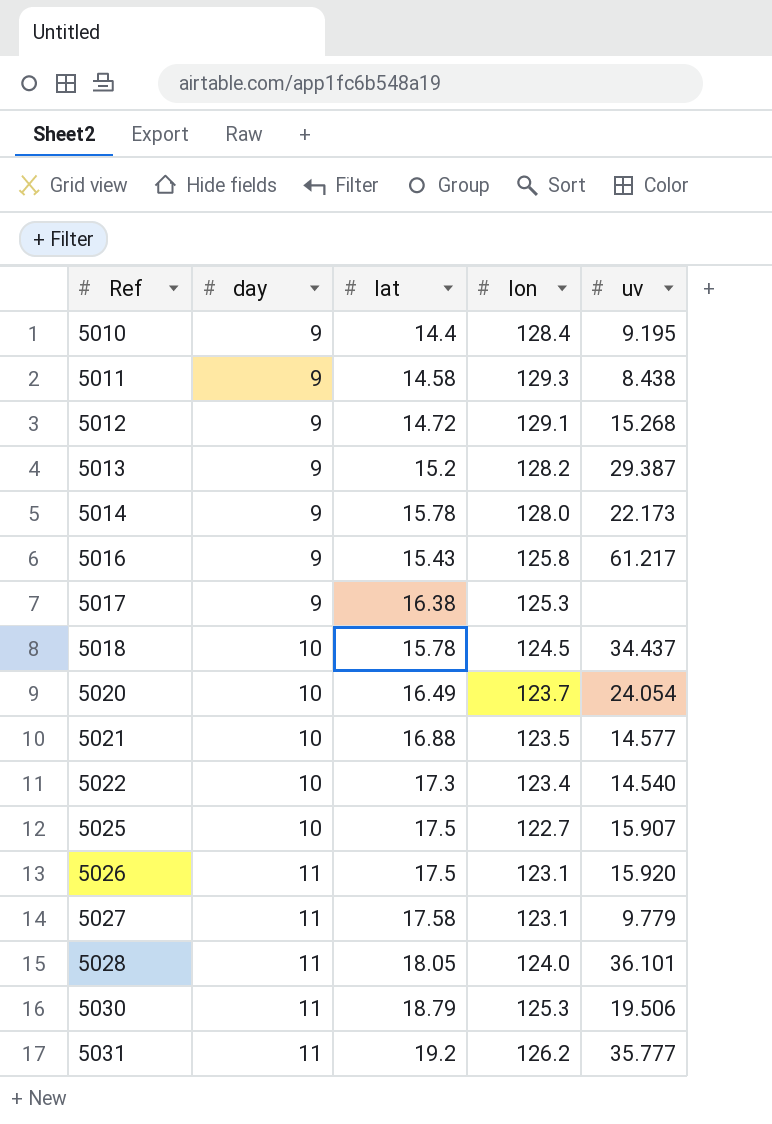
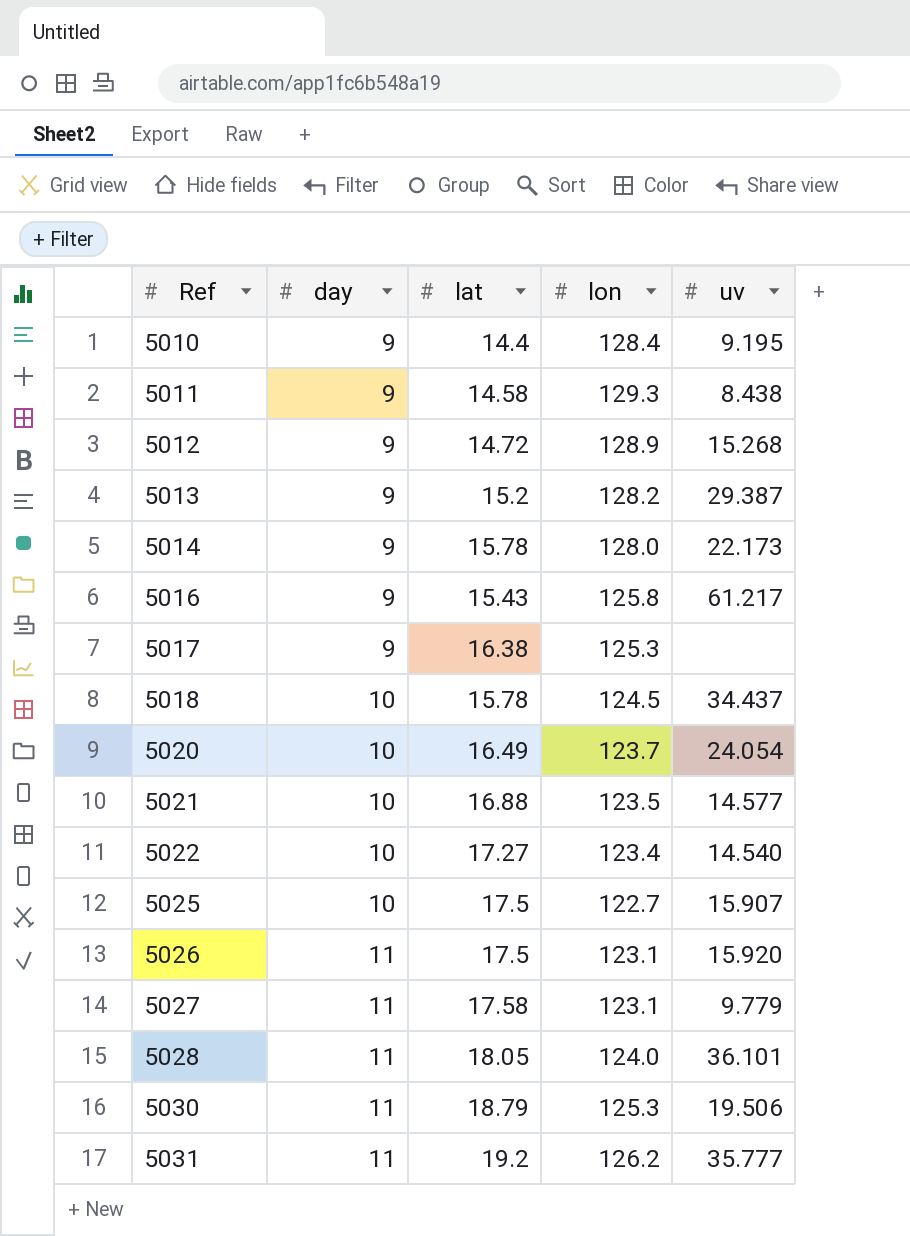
5012 | lon: 129.1 -> 128.9
5022 | lat: 17.3 -> 17.27

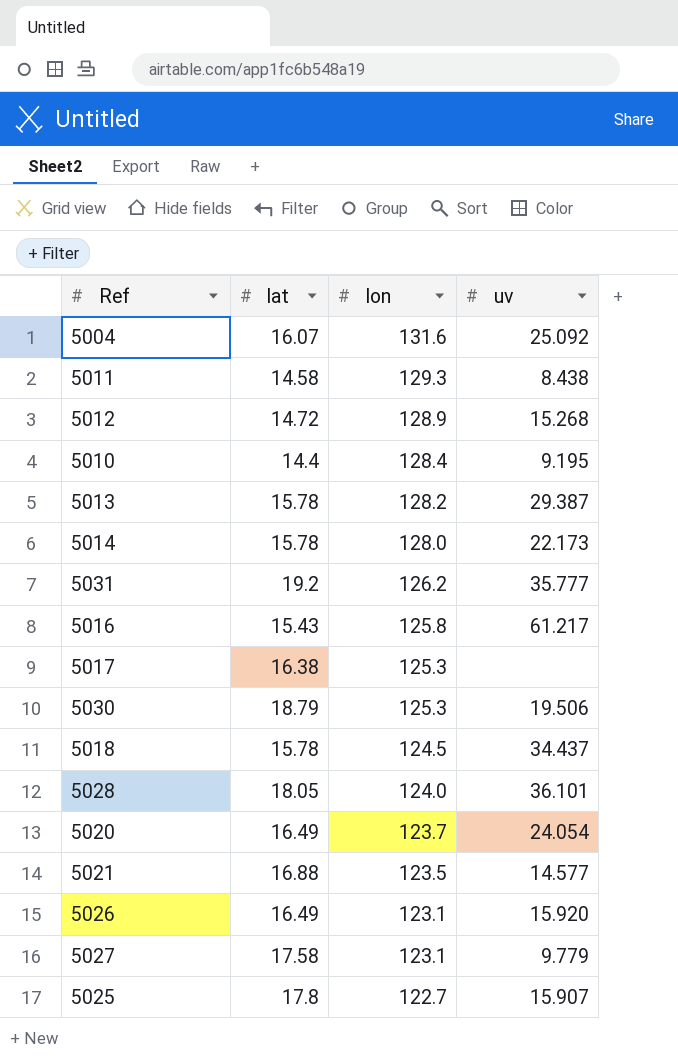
row order: Ref ascending -> lon descending
column day | position: 2 -> none
row 5022: 10 | 17.27 | 123.4 | 14.540 -> none
row 5004: none -> 16.07 | 131.6 | 25.092
5013 | lat: 15.2 -> 15.78
5026 | lat: 17.5 -> 16.49
5025 | lat: 17.5 -> 17.8

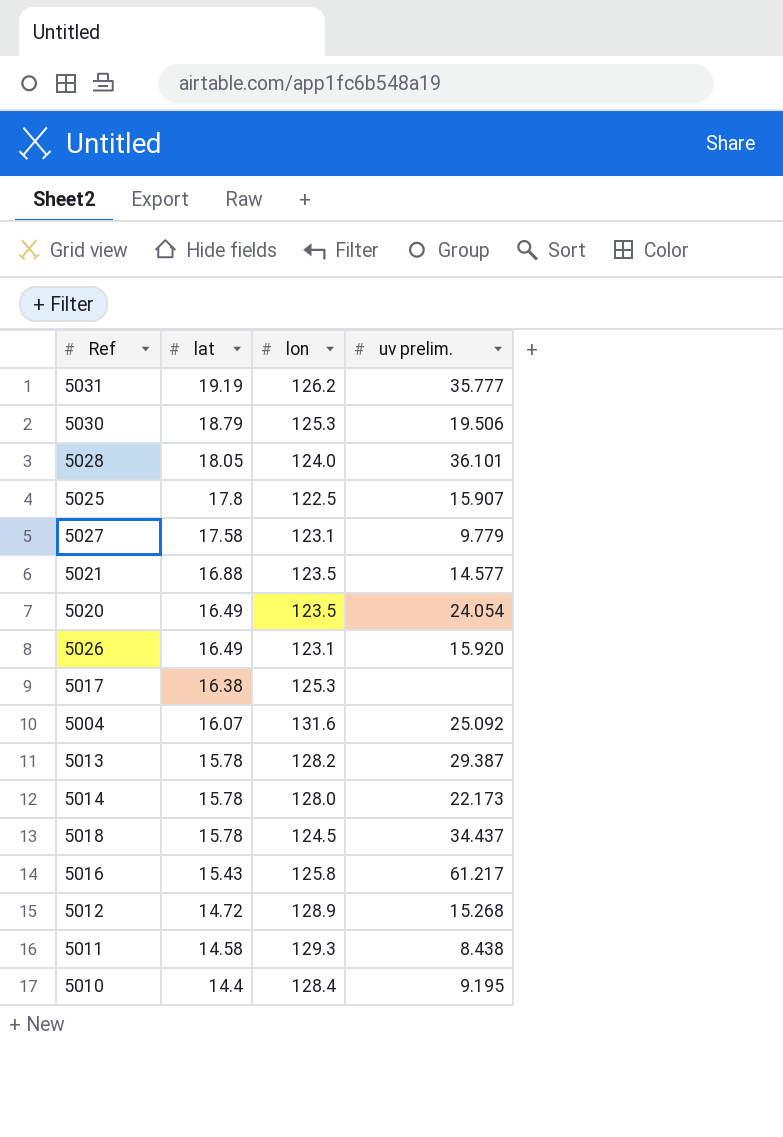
row order: lon descending -> lat descending
column name: uv -> uv prelim.
5031 | lat: 19.2 -> 19.19
5025 | lon: 122.7 -> 122.5
5020 | lon: 123.7 -> 123.5

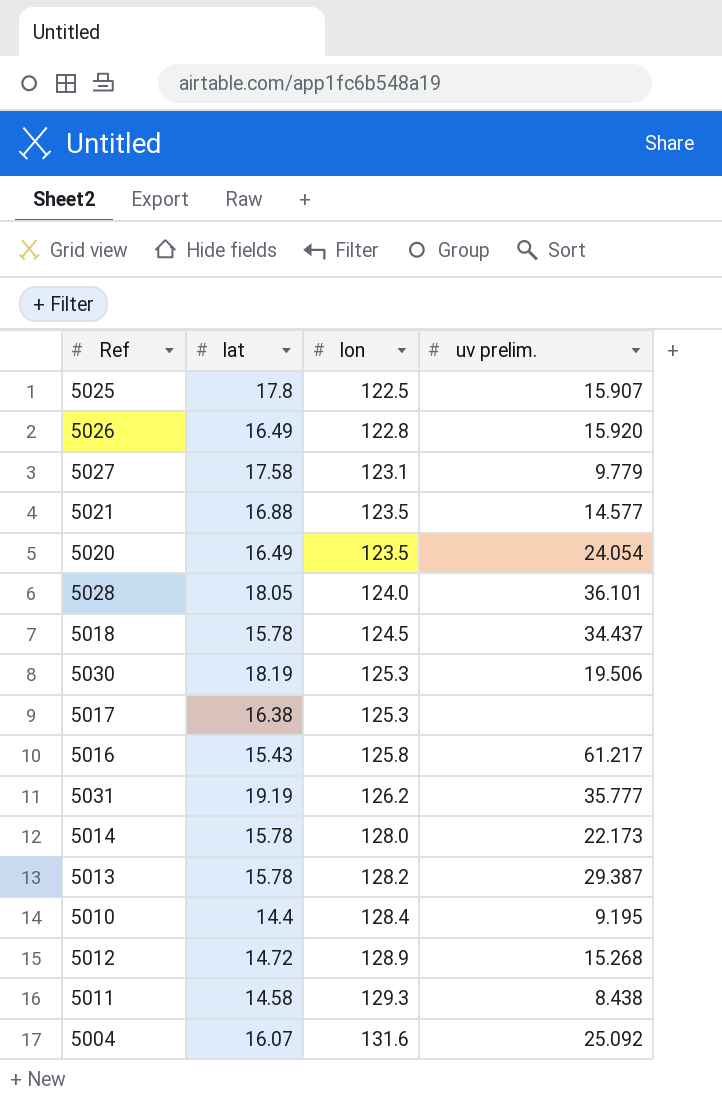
row order: lat descending -> lon ascending
5026 | lon: 123.1 -> 122.8
5030 | lat: 18.79 -> 18.19

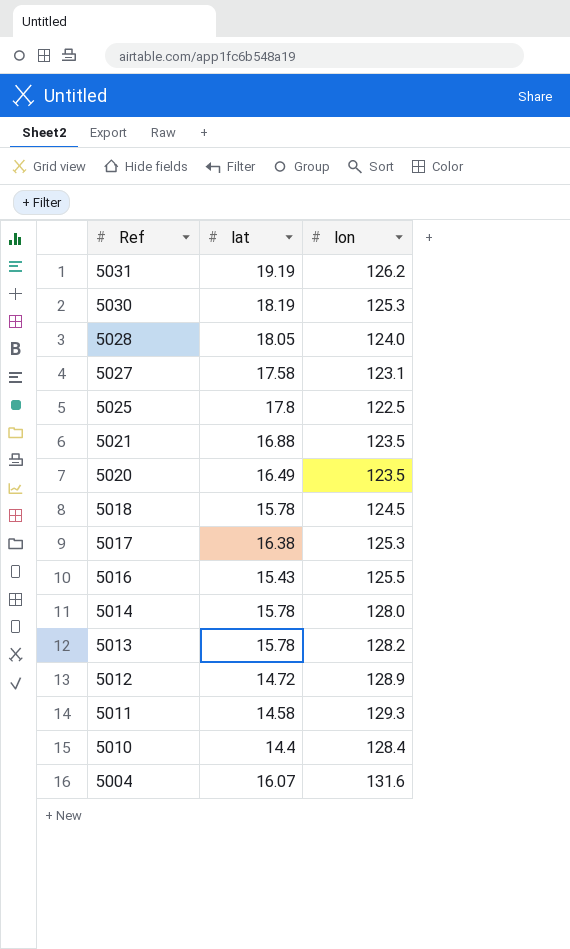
row order: lon ascending -> Ref descending
column uv prelim. | position: 4 -> none
row 5026: 16.49 | 122.8 | 15.920 -> none
5016 | lon: 125.8 -> 125.5

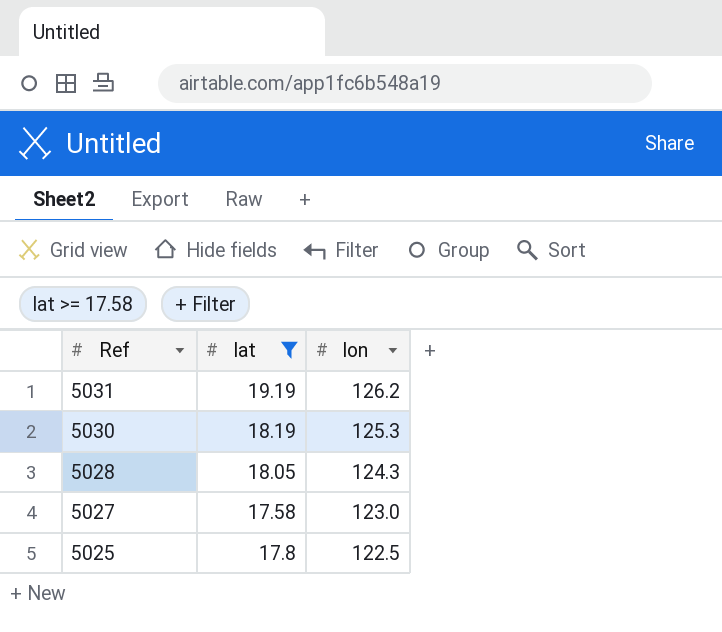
filter: none -> lat >= 17.58
5028 | lon: 124.0 -> 124.3
5027 | lon: 123.1 -> 123.0

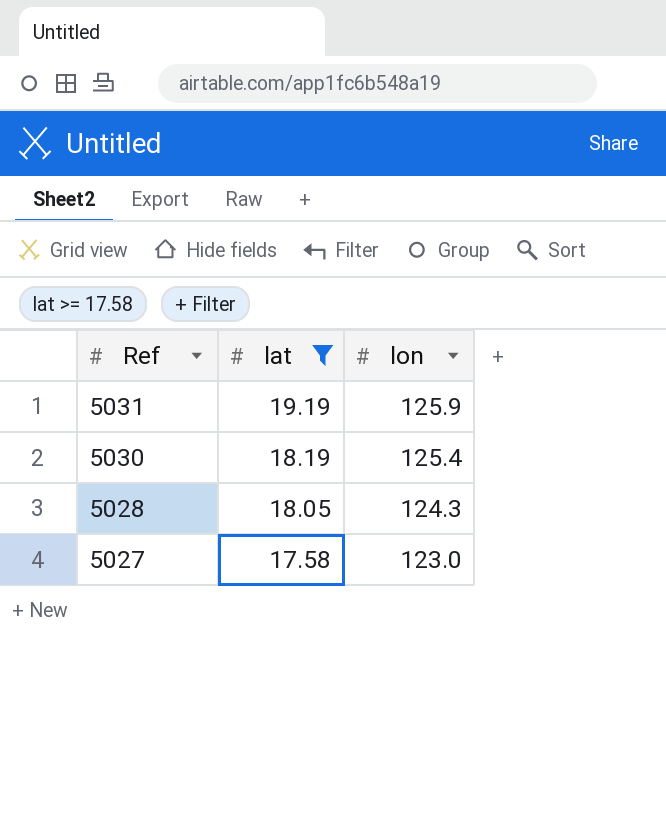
row 5025: 17.8 | 122.5 -> none
5031 | lon: 126.2 -> 125.9
5030 | lon: 125.3 -> 125.4

